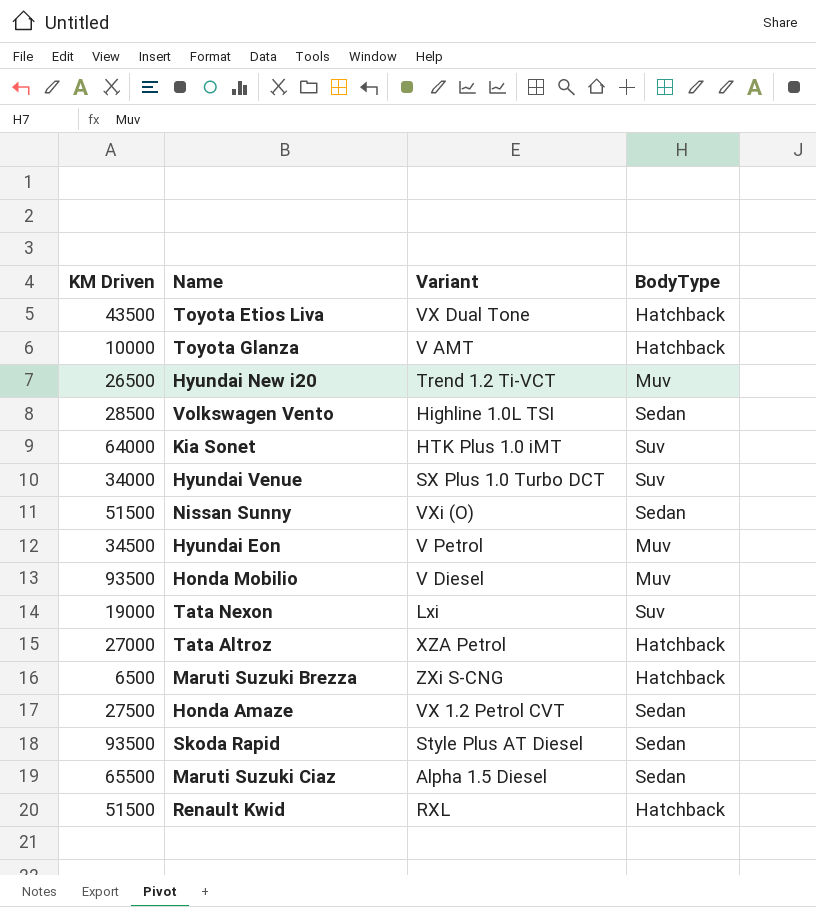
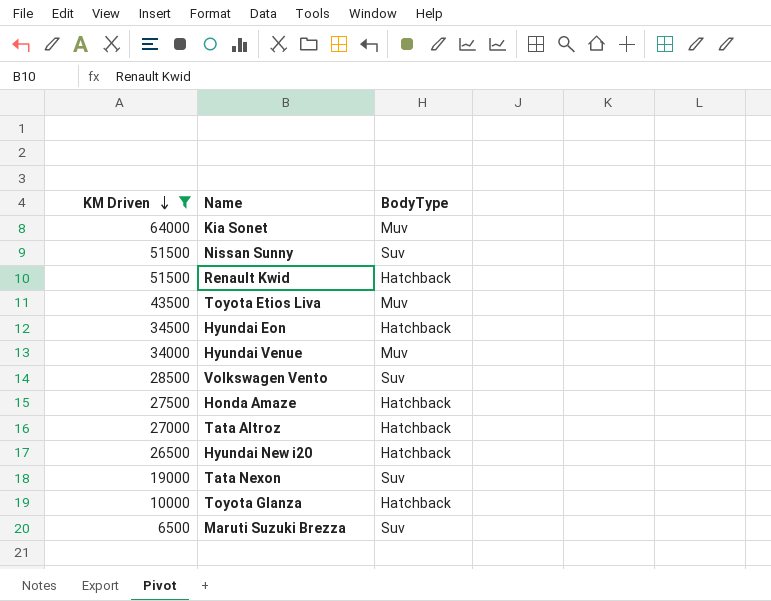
filter: none -> KM Driven <= 64000
row order: none -> KM Driven descending
column Variant | position: 3 -> none
Kia Sonet | BodyType: Suv -> Muv
Nissan Sunny | BodyType: Sedan -> Suv
Toyota Etios Liva | BodyType: Hatchback -> Muv
Hyundai Eon | BodyType: Muv -> Hatchback
Hyundai Venue | BodyType: Suv -> Muv
Volkswagen Vento | BodyType: Sedan -> Suv
Honda Amaze | BodyType: Sedan -> Hatchback
Hyundai New i20 | BodyType: Muv -> Hatchback
Maruti Suzuki Brezza | BodyType: Hatchback -> Suv

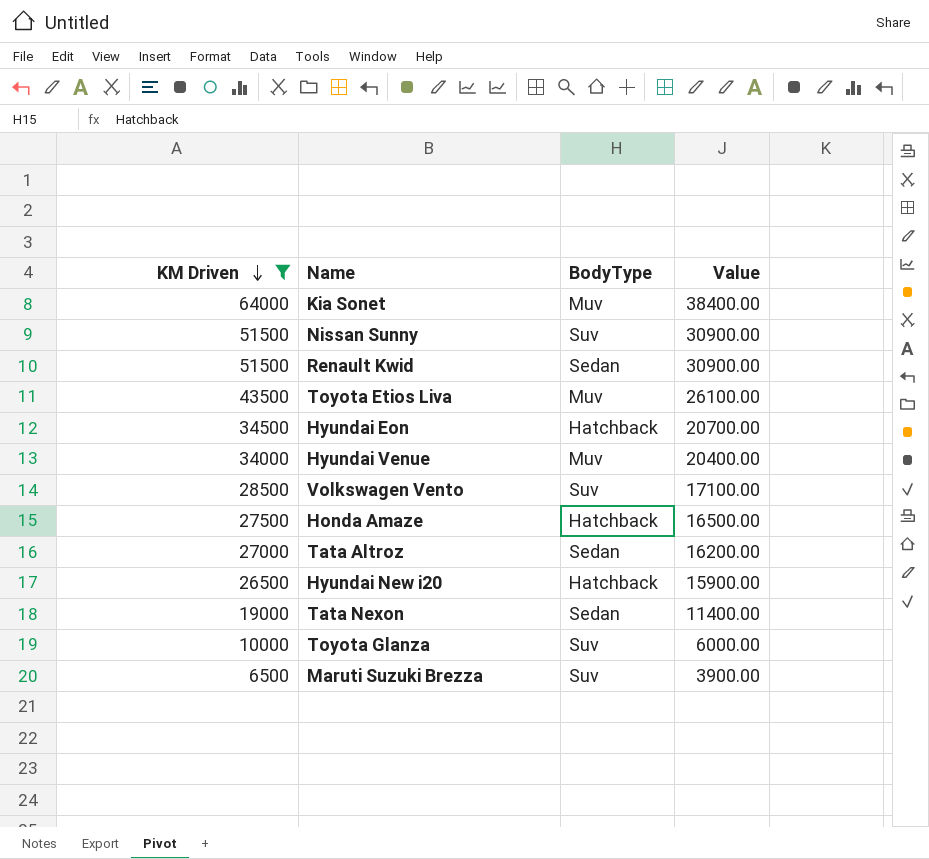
column Value | formula: none -> [KM Driven] * 0.6
Renault Kwid | BodyType: Hatchback -> Sedan
Tata Altroz | BodyType: Hatchback -> Sedan
Tata Nexon | BodyType: Suv -> Sedan
Toyota Glanza | BodyType: Hatchback -> Suv

